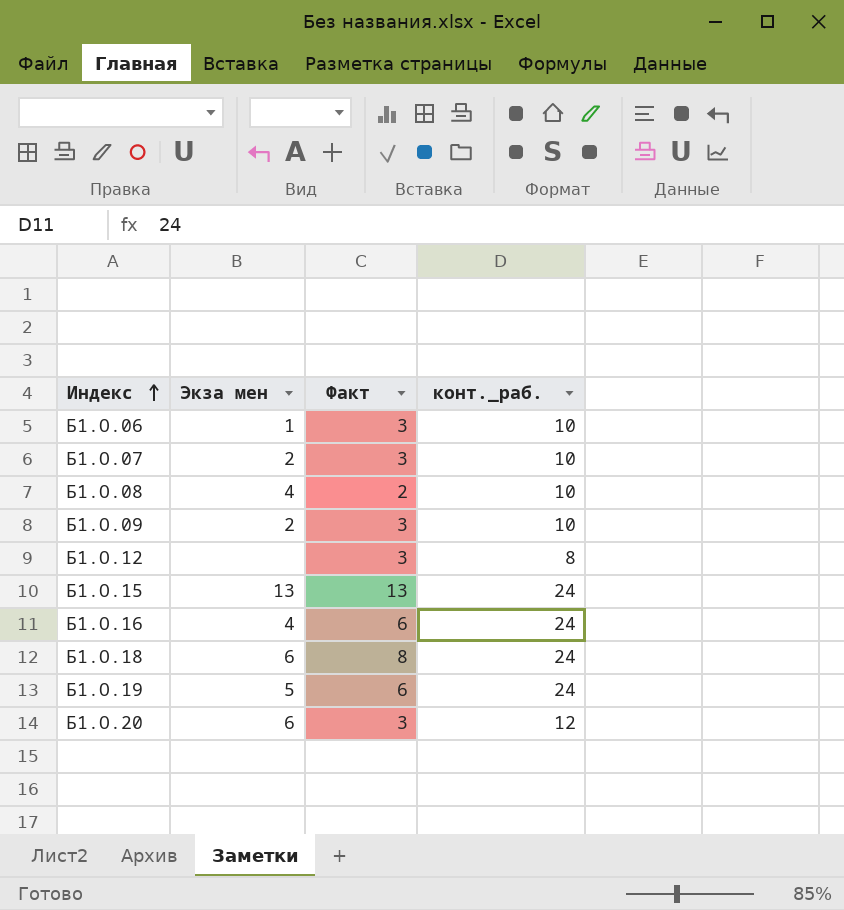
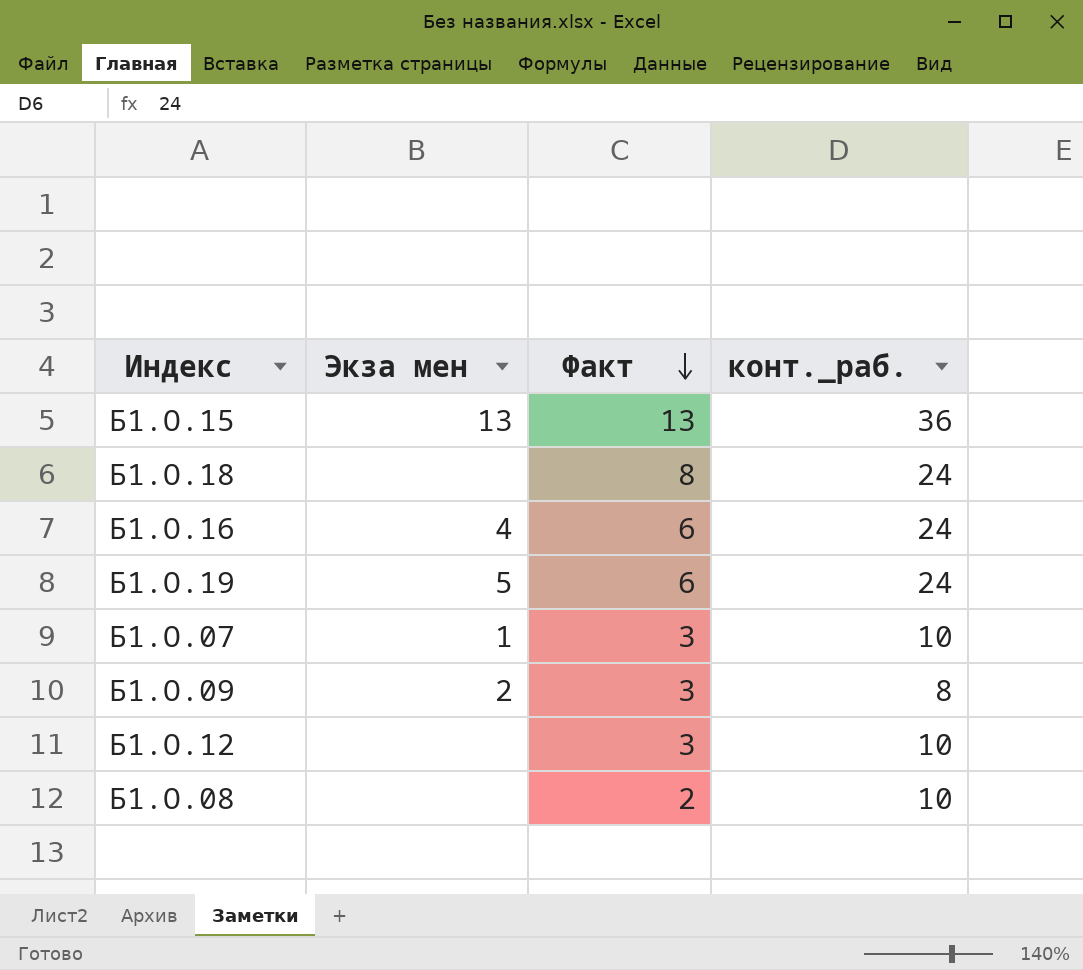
row order: Индекс ascending -> Факт descending
row Б1.О.06: 1 | 3 | 10 -> none
row Б1.О.20: 6 | 3 | 12 -> none
Б1.О.15 | конт._раб.: 24 -> 36
Б1.О.18 | Экза мен: 6 -> none
Б1.О.07 | Экза мен: 2 -> 1
Б1.О.09 | конт._раб.: 10 -> 8
Б1.О.12 | конт._раб.: 8 -> 10
Б1.О.08 | Экза мен: 4 -> none

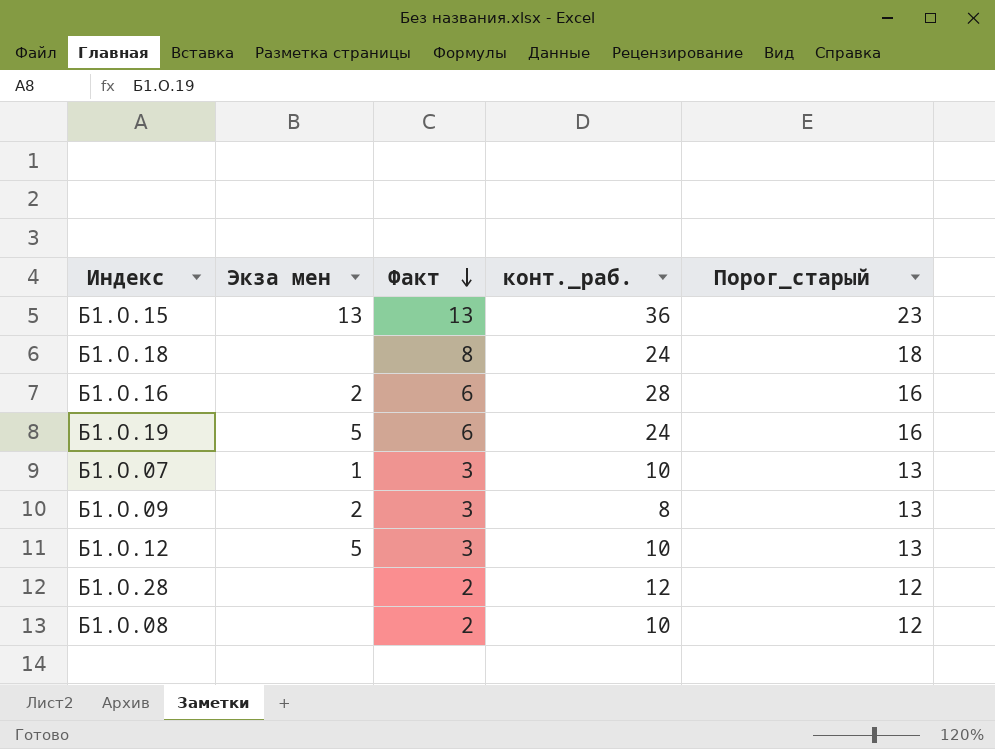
column Порог_старый | formula: none -> [Факт] + 10
Б1.О.16 | Экза мен: 4 -> 2
Б1.О.16 | конт._раб.: 24 -> 28
Б1.О.12 | Экза мен: none -> 5
row Б1.О.28: none -> none | 2 | 12 | 12

